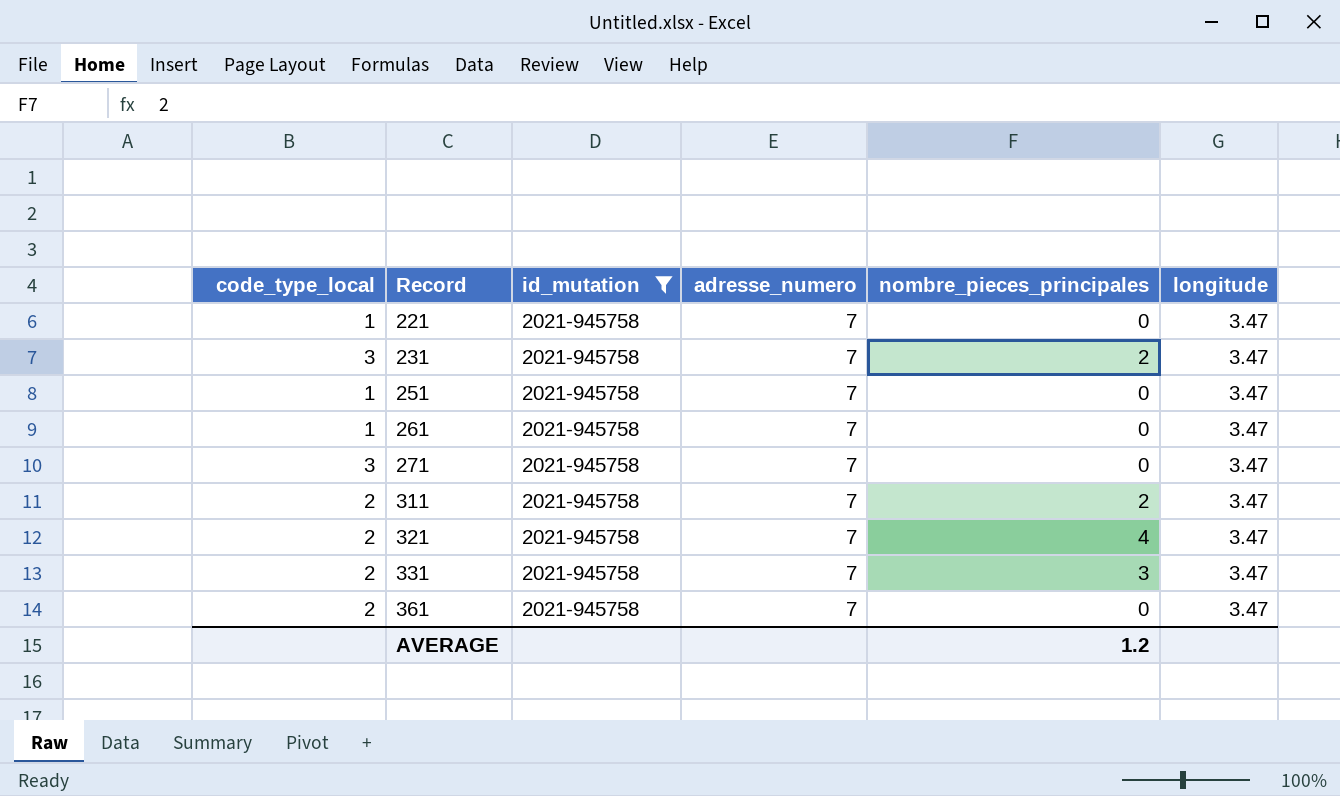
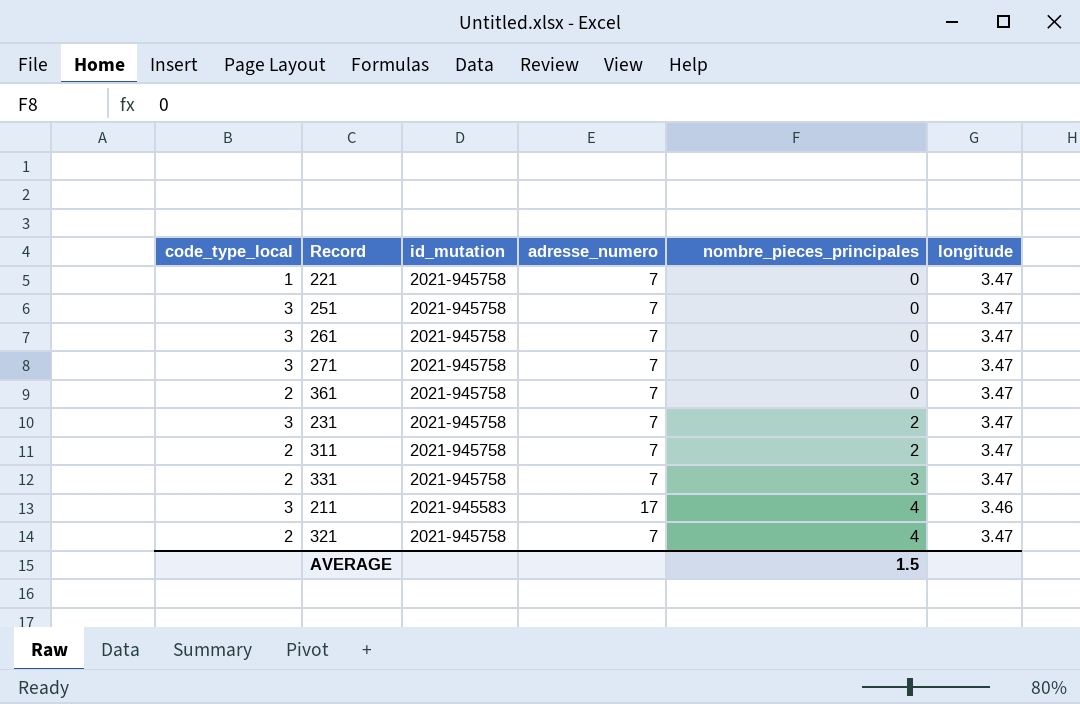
filter: id_mutation = 2021-945758 -> none
row order: Record ascending -> nombre_pieces_principales ascending
251 | code_type_local: 1 -> 3
261 | code_type_local: 1 -> 3
AVERAGE | nombre_pieces_principales: 1.2 -> 1.5

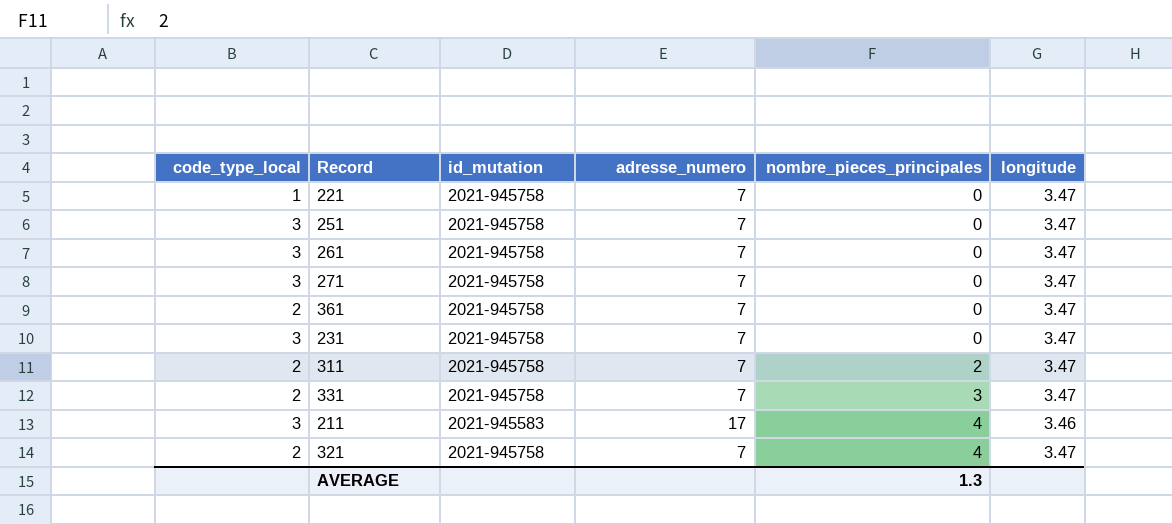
231 | nombre_pieces_principales: 2 -> 0
AVERAGE | nombre_pieces_principales: 1.5 -> 1.3

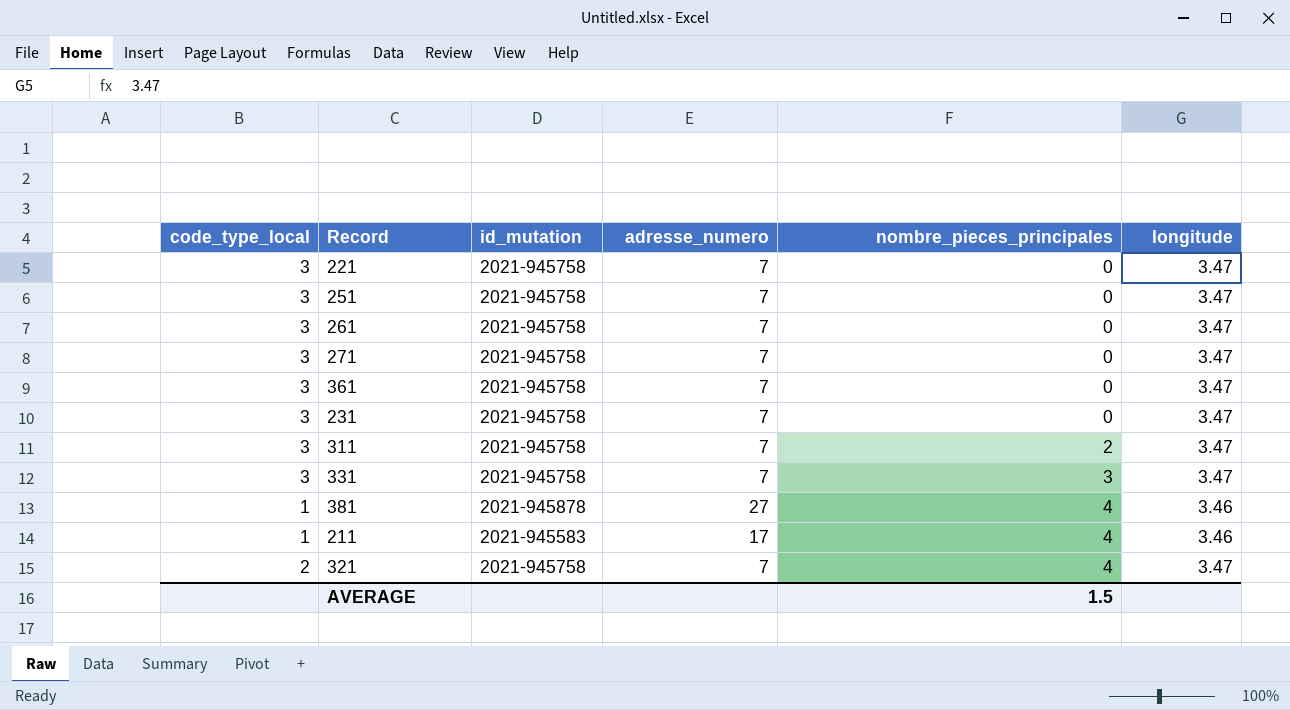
221 | code_type_local: 1 -> 3
361 | code_type_local: 2 -> 3
311 | code_type_local: 2 -> 3
331 | code_type_local: 2 -> 3
row 381: none -> 1 | 2021-945878 | 27 | 4 | 3.46
211 | code_type_local: 3 -> 1
AVERAGE | nombre_pieces_principales: 1.3 -> 1.5

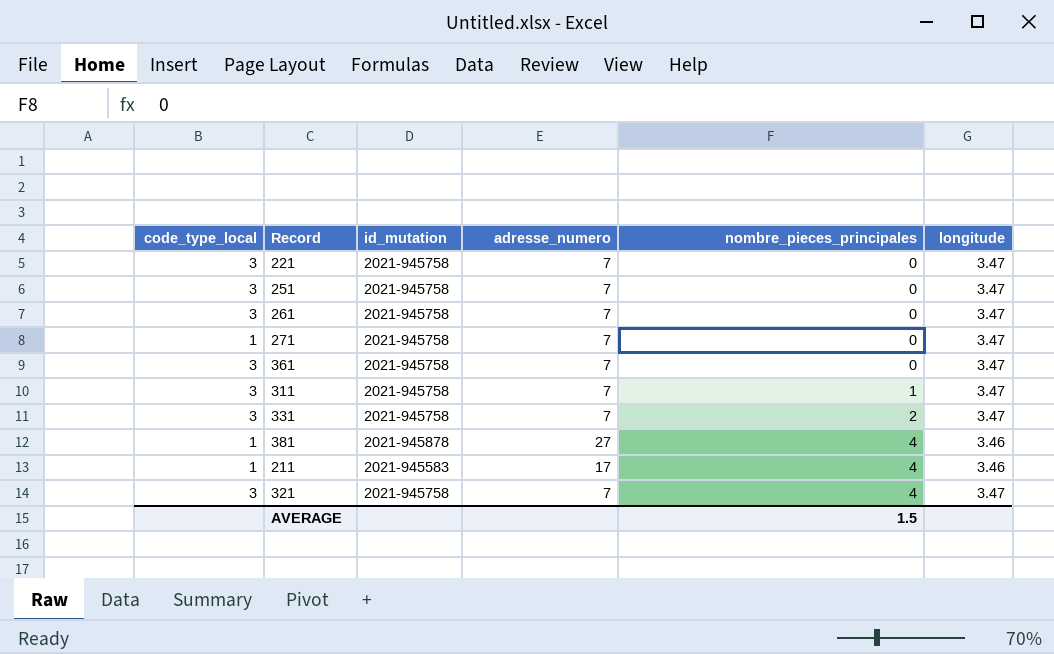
row 231: 3 | 2021-945758 | 7 | 0 | 3.47 -> none
271 | code_type_local: 3 -> 1
311 | nombre_pieces_principales: 2 -> 1
331 | nombre_pieces_principales: 3 -> 2
321 | code_type_local: 2 -> 3

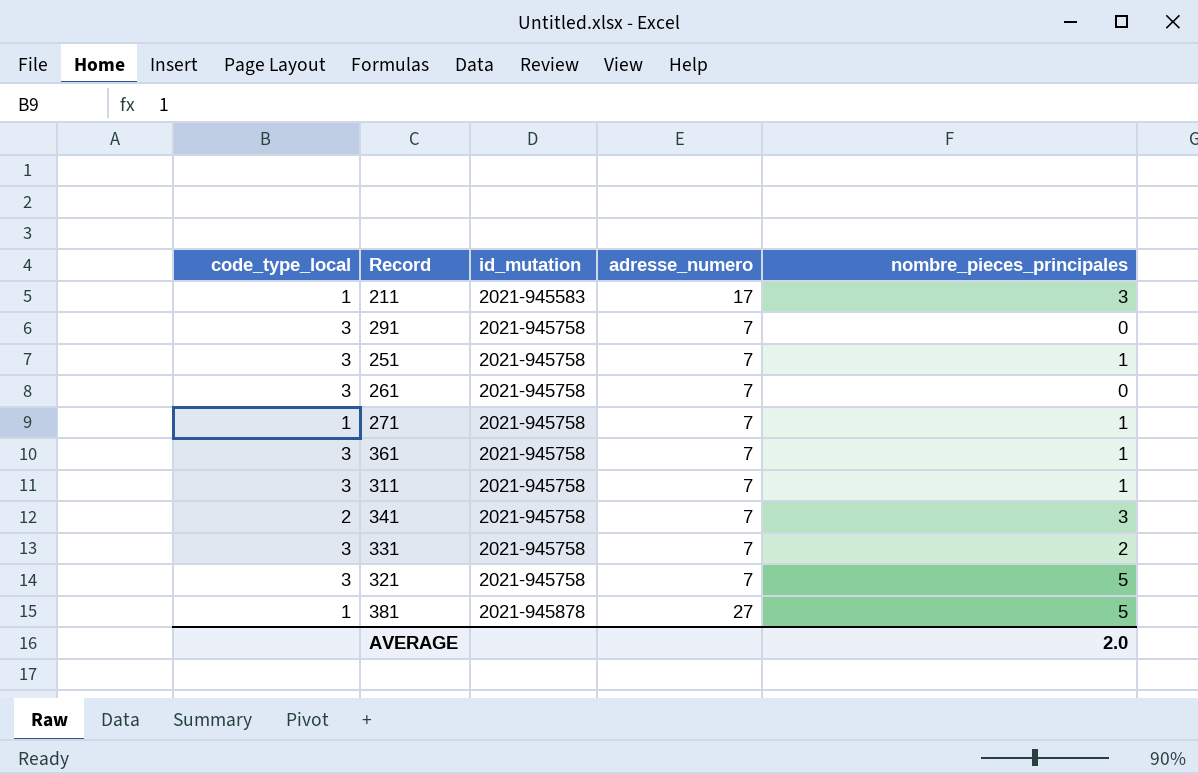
row order: nombre_pieces_principales ascending -> id_mutation ascending
column longitude | position: 6 -> none
row 221: 3 | 2021-945758 | 7 | 0 | 3.47 -> none
211 | nombre_pieces_principales: 4 -> 3
row 291: none -> 3 | 2021-945758 | 7 | 0
251 | nombre_pieces_principales: 0 -> 1
271 | nombre_pieces_principales: 0 -> 1
361 | nombre_pieces_principales: 0 -> 1
row 341: none -> 2 | 2021-945758 | 7 | 3
321 | nombre_pieces_principales: 4 -> 5
381 | nombre_pieces_principales: 4 -> 5
AVERAGE | nombre_pieces_principales: 1.5 -> 2.0

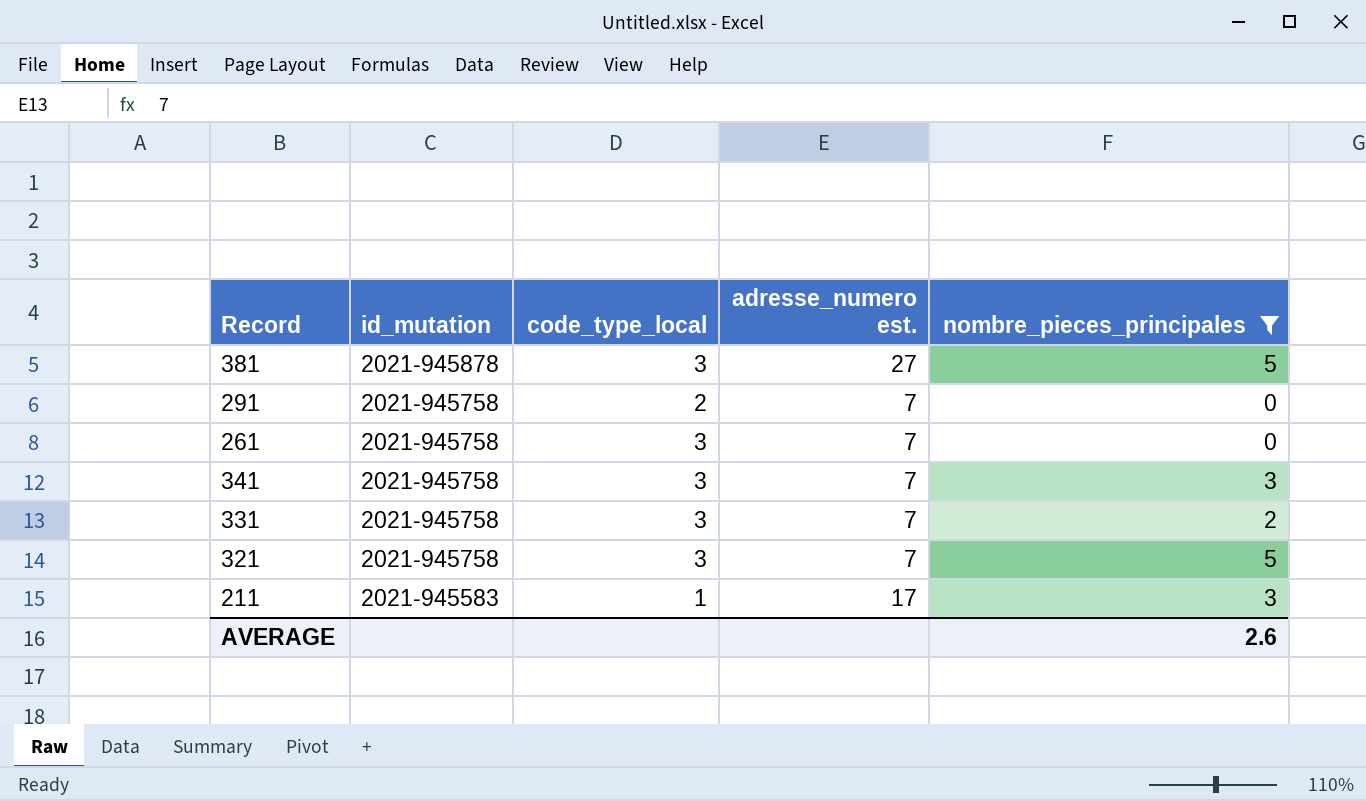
filter: none -> nombre_pieces_principales != 1
row order: id_mutation ascending -> id_mutation descending
column code_type_local | position: 1 -> 3
column name: adresse_numero -> adresse_numero est.
381 | code_type_local: 1 -> 3
291 | code_type_local: 3 -> 2
341 | code_type_local: 2 -> 3
AVERAGE | nombre_pieces_principales: 2.0 -> 2.6

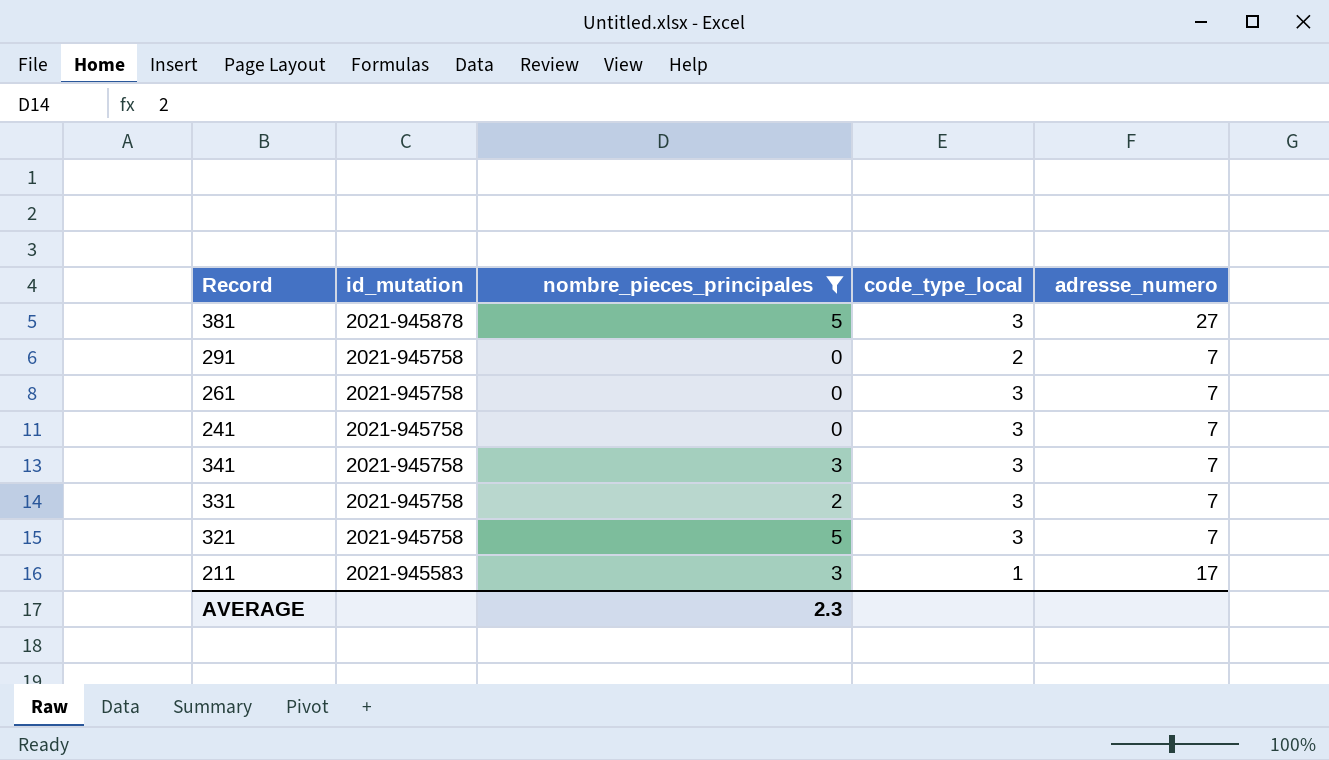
column nombre_pieces_principales | position: 5 -> 3
column name: adresse_numero est. -> adresse_numero
row 241: none -> 2021-945758 | 0 | 3 | 7
AVERAGE | nombre_pieces_principales: 2.6 -> 2.3

